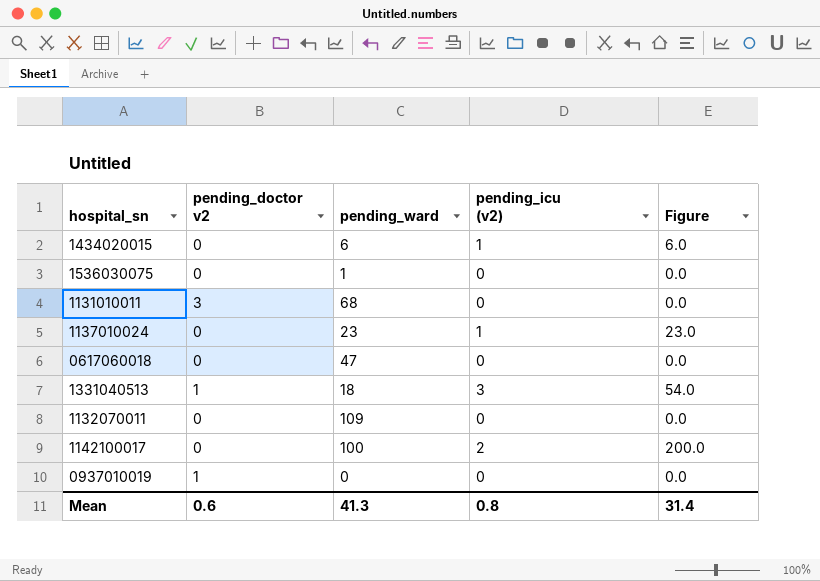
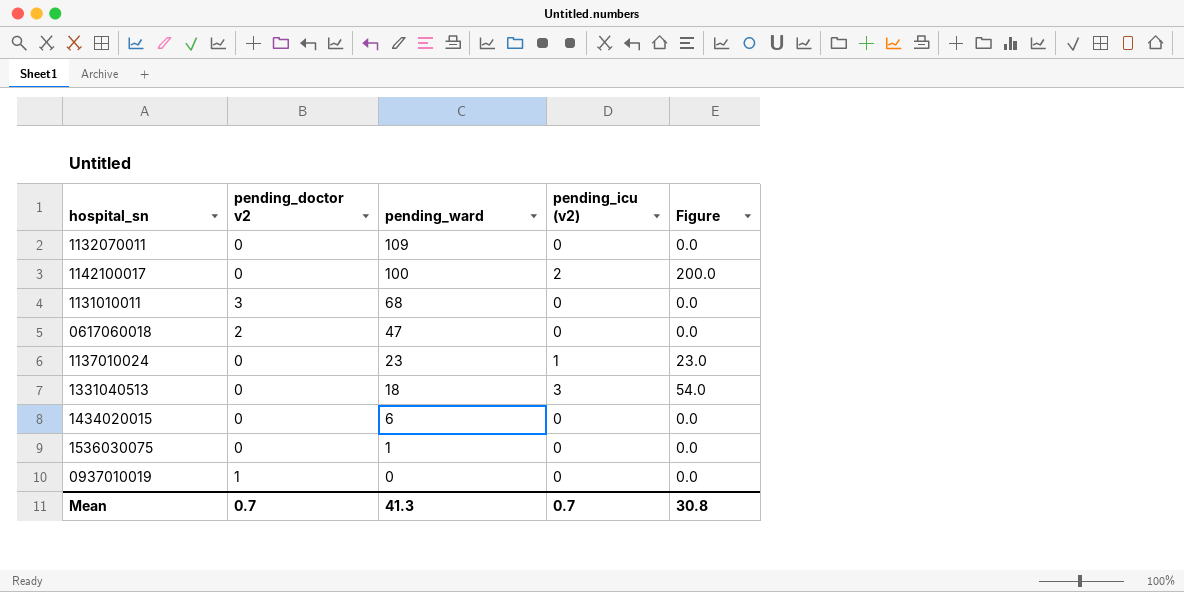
row order: none -> pending_ward descending
0617060018 | pending_doctor v2: 0 -> 2
1331040513 | pending_doctor v2: 1 -> 0
1434020015 | pending_icu (v2): 1 -> 0
1434020015 | Figure: 6.0 -> 0.0
Mean | pending_doctor v2: 0.6 -> 0.7
Mean | pending_icu (v2): 0.8 -> 0.7
Mean | Figure: 31.4 -> 30.8

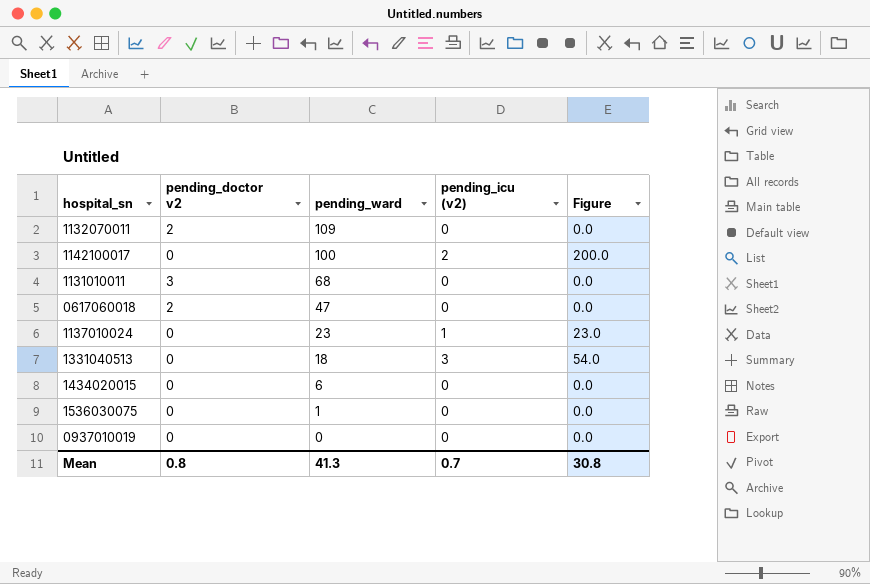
1132070011 | pending_doctor v2: 0 -> 2
0937010019 | pending_doctor v2: 1 -> 0
Mean | pending_doctor v2: 0.7 -> 0.8

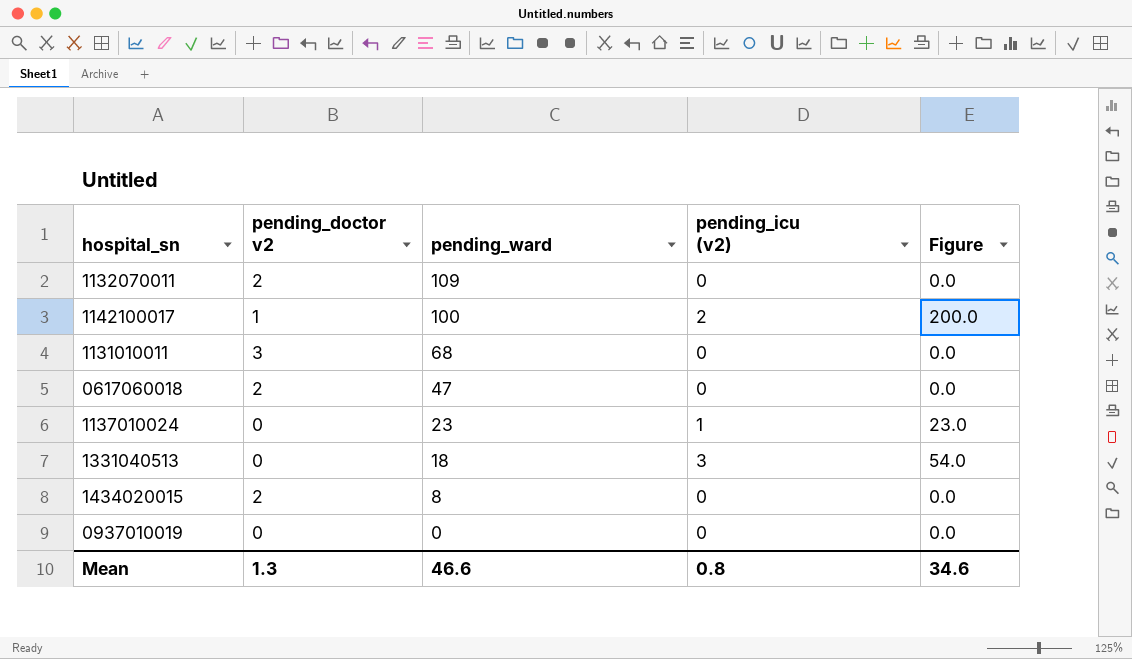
row 1536030075: 0 | 1 | 0 | 0.0 -> none
1142100017 | pending_doctor v2: 0 -> 1
1434020015 | pending_doctor v2: 0 -> 2
1434020015 | pending_ward: 6 -> 8
Mean | pending_doctor v2: 0.8 -> 1.3
Mean | pending_ward: 41.3 -> 46.6
Mean | pending_icu (v2): 0.7 -> 0.8
Mean | Figure: 30.8 -> 34.6

